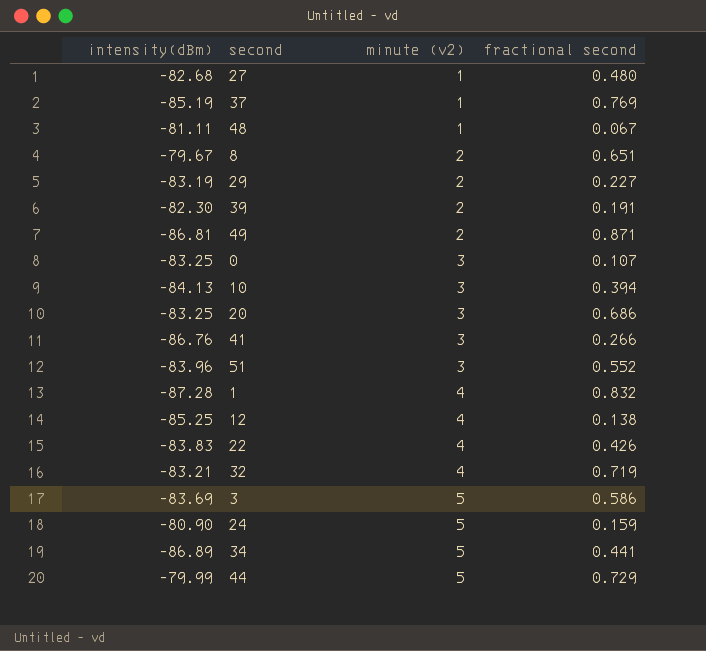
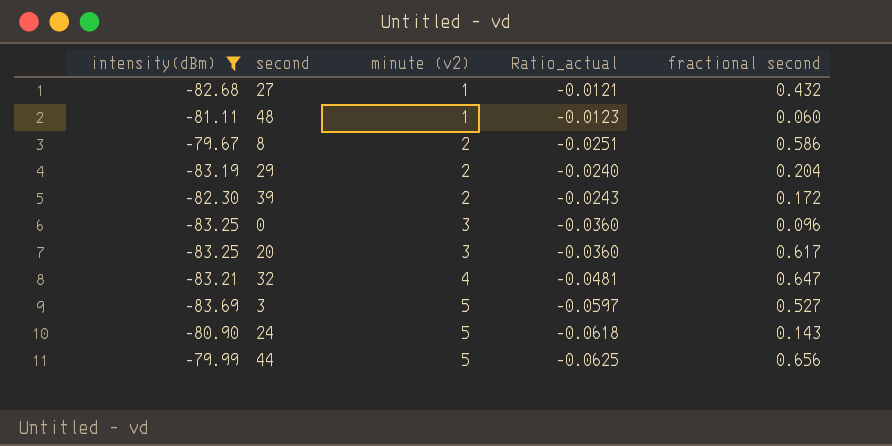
filter: none -> intensity(dBm) >= -83.69
column Ratio_actual | formula: none -> [minute (v2)] / [intensity(dBm)]
27 | fractional second: 0.480 -> 0.432
48 | fractional second: 0.067 -> 0.060
8 | fractional second: 0.651 -> 0.586
29 | fractional second: 0.227 -> 0.204
39 | fractional second: 0.191 -> 0.172
0 | fractional second: 0.107 -> 0.096
20 | fractional second: 0.686 -> 0.617
32 | fractional second: 0.719 -> 0.647
3 | fractional second: 0.586 -> 0.527
24 | fractional second: 0.159 -> 0.143
44 | fractional second: 0.729 -> 0.656

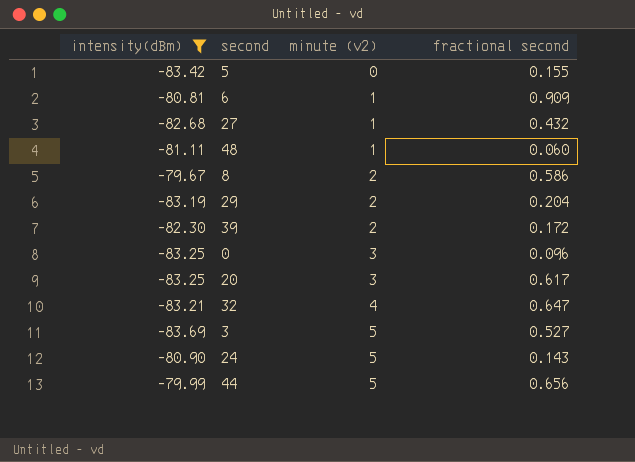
column Ratio_actual | formula: [minute (v2)] / [intensity(dBm)] -> none
row 5: none -> -83.42 | 0 | 0.155
row 6: none -> -80.81 | 1 | 0.909

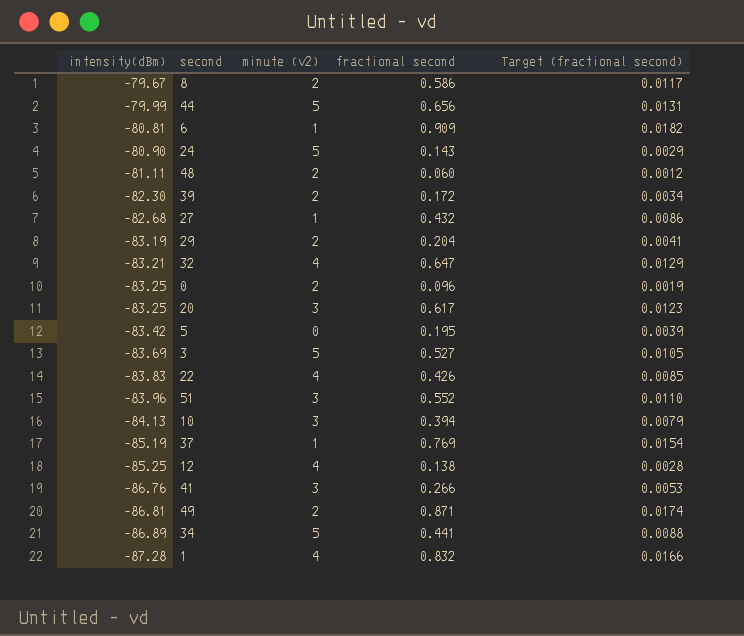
filter: intensity(dBm) >= -83.69 -> none
row order: minute (v2) ascending -> intensity(dBm) descending
column Target (fractional second) | formula: none -> [fractional second] * 0.02
48 | minute (v2): 1 -> 2
0 | minute (v2): 3 -> 2
5 | fractional second: 0.155 -> 0.195

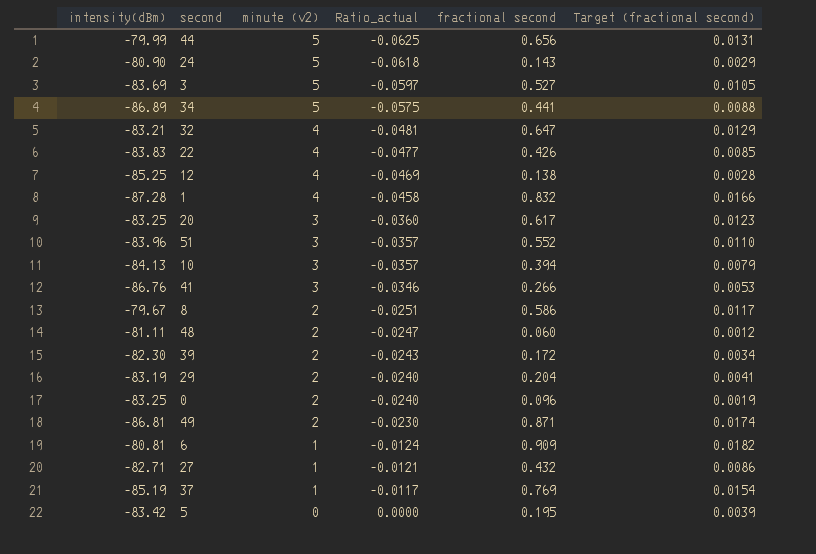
row order: intensity(dBm) descending -> minute (v2) descending
column Ratio_actual | formula: none -> [minute (v2)] / [intensity(dBm)]
27 | intensity(dBm): -82.68 -> -82.71

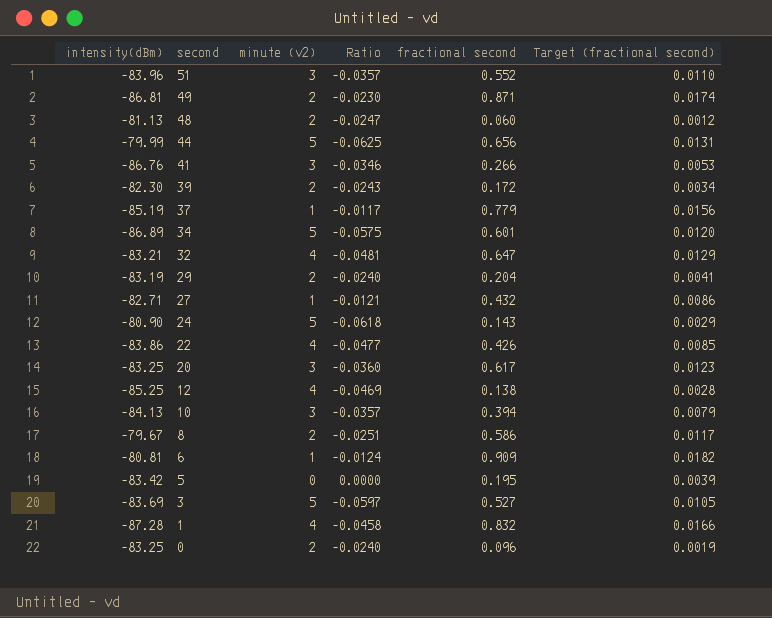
row order: minute (v2) descending -> second descending
column name: Ratio_actual -> Ratio
48 | intensity(dBm): -81.11 -> -81.13
37 | fractional second: 0.769 -> 0.779
37 | Target (fractional second): 0.0154 -> 0.0156
34 | fractional second: 0.441 -> 0.601
34 | Target (fractional second): 0.0088 -> 0.0120
22 | intensity(dBm): -83.83 -> -83.86

